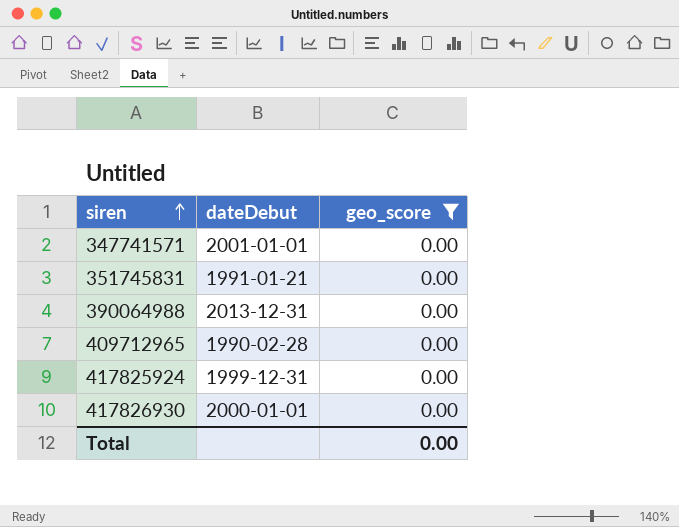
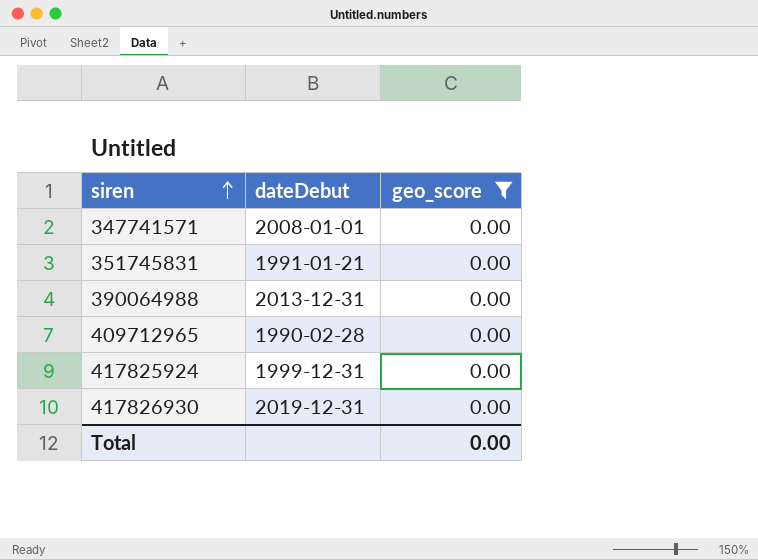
347741571 | dateDebut: 2001-01-01 -> 2008-01-01
417826930 | dateDebut: 2000-01-01 -> 2019-12-31

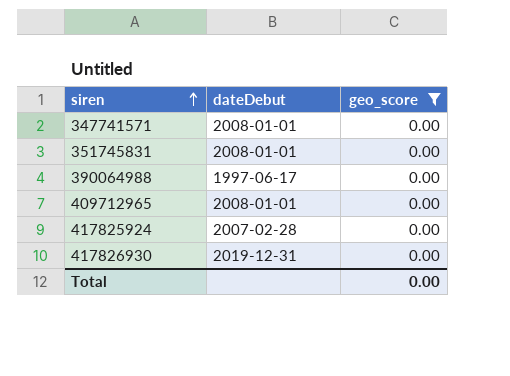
351745831 | dateDebut: 1991-01-21 -> 2008-01-01
390064988 | dateDebut: 2013-12-31 -> 1997-06-17
409712965 | dateDebut: 1990-02-28 -> 2008-01-01
417825924 | dateDebut: 1999-12-31 -> 2007-02-28

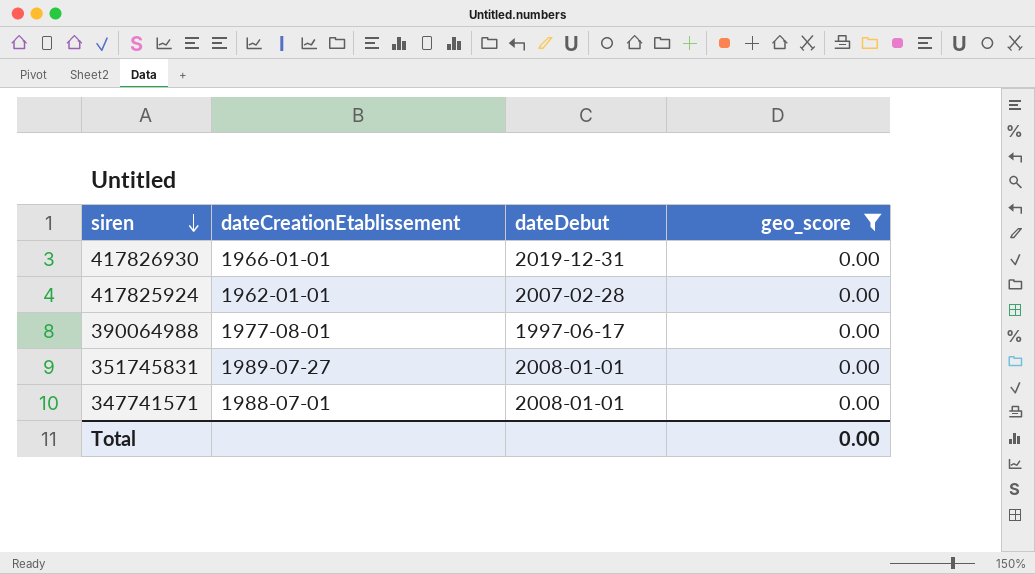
row order: siren ascending -> siren descending
column dateCreationEtablissement | position: none -> 2
row 409712965: 2008-01-01 | 0.00 -> none

